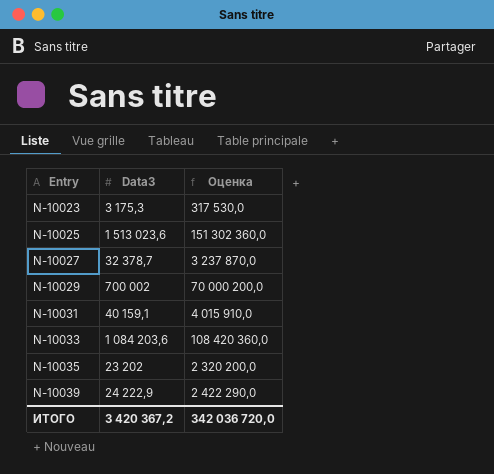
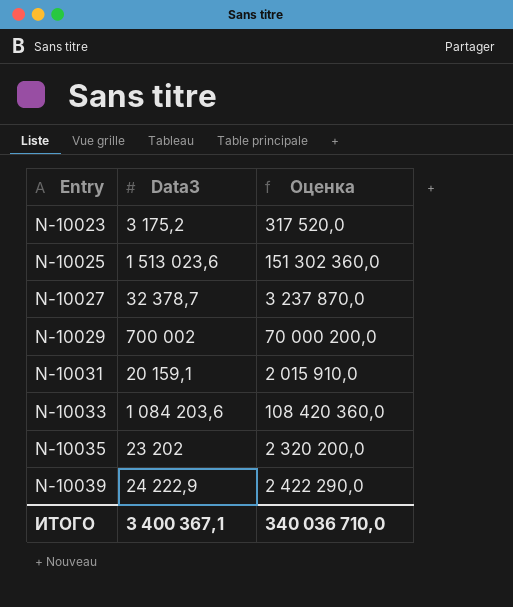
N-10023 | Data3: 3 175,3 -> 3 175,2
N-10023 | Оценка: 317 530,0 -> 317 520,0
N-10031 | Data3: 40 159,1 -> 20 159,1
N-10031 | Оценка: 4 015 910,0 -> 2 015 910,0
ИТОГО | Data3: 3 420 367,2 -> 3 400 367,1
ИТОГО | Оценка: 342 036 720,0 -> 340 036 710,0

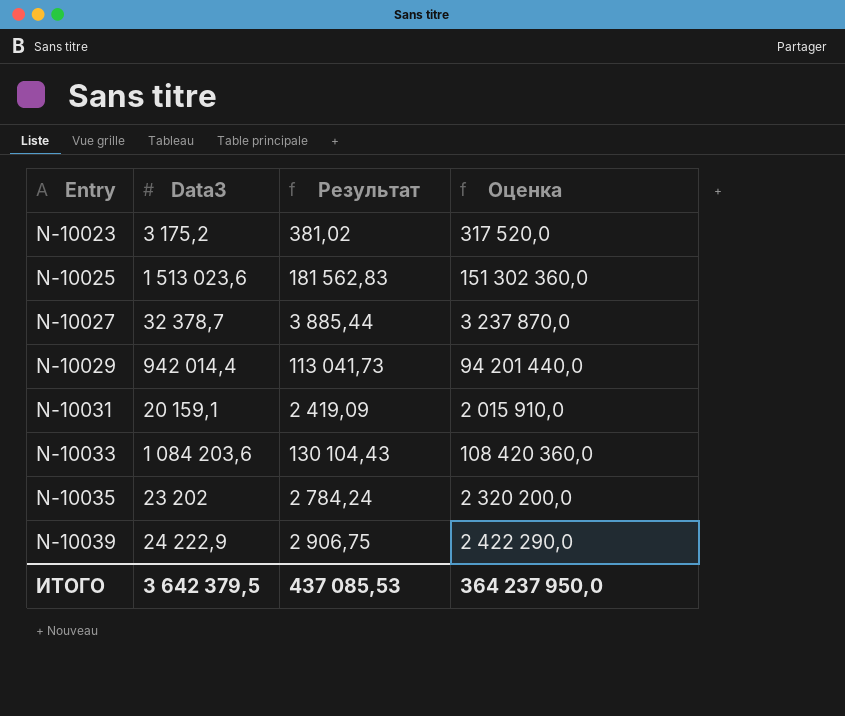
column Результат | formula: none -> [Data3] * 0,12
N-10029 | Data3: 700 002 -> 942 014,4
N-10029 | Оценка: 70 000 200,0 -> 94 201 440,0
ИТОГО | Data3: 3 400 367,1 -> 3 642 379,5
ИТОГО | Оценка: 340 036 710,0 -> 364 237 950,0

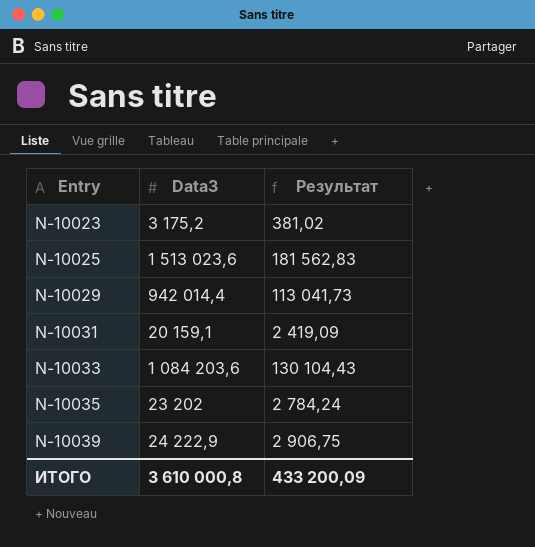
column Оценка | formula: [Data3] * 100 -> none
row N-10027: 32 378,7 | 3 885,44 | 3 237 870,0 -> none
ИТОГО | Data3: 3 642 379,5 -> 3 610 000,8
ИТОГО | Результат: 437 085,53 -> 433 200,09

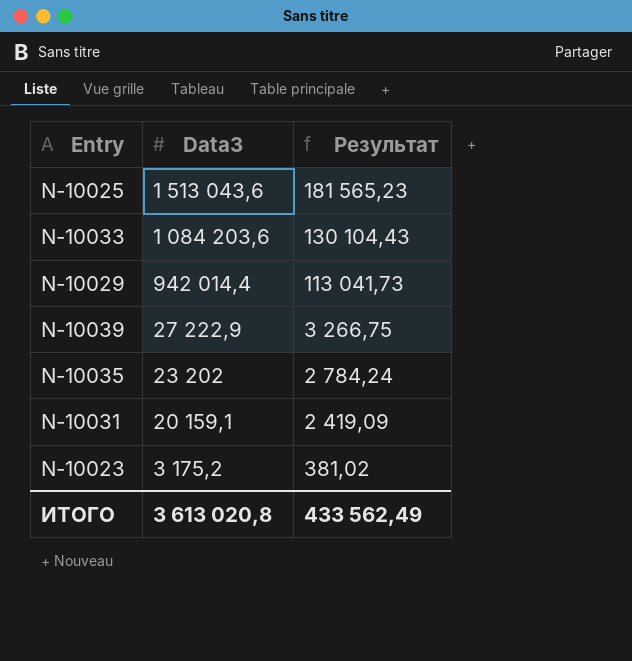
row order: Entry ascending -> Data3 descending
N-10025 | Data3: 1 513 023,6 -> 1 513 043,6
N-10025 | Результат: 181 562,83 -> 181 565,23
N-10039 | Data3: 24 222,9 -> 27 222,9
N-10039 | Результат: 2 906,75 -> 3 266,75
ИТОГО | Data3: 3 610 000,8 -> 3 613 020,8
ИТОГО | Результат: 433 200,09 -> 433 562,49

